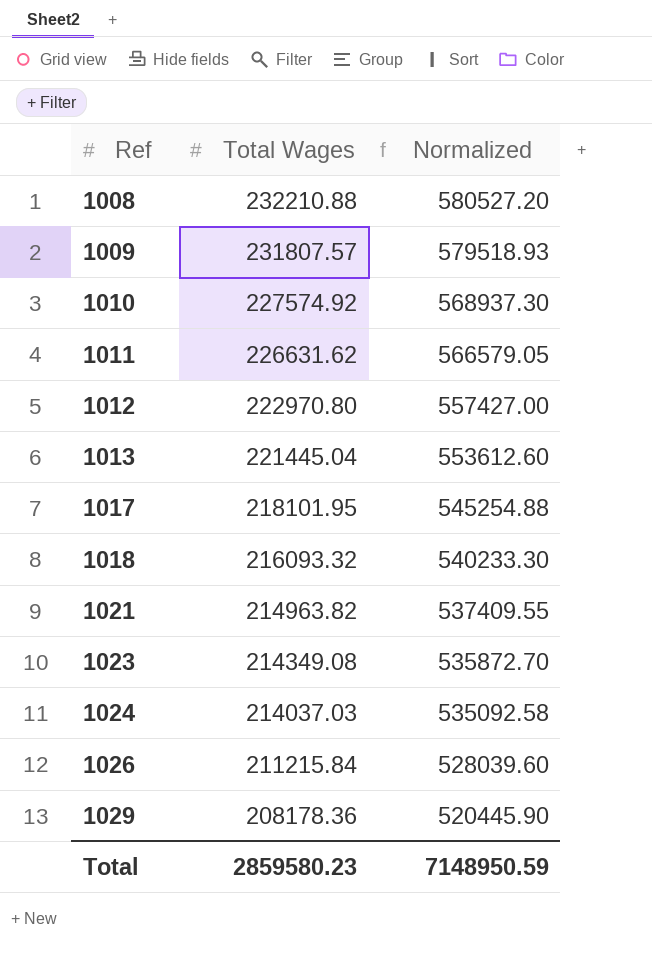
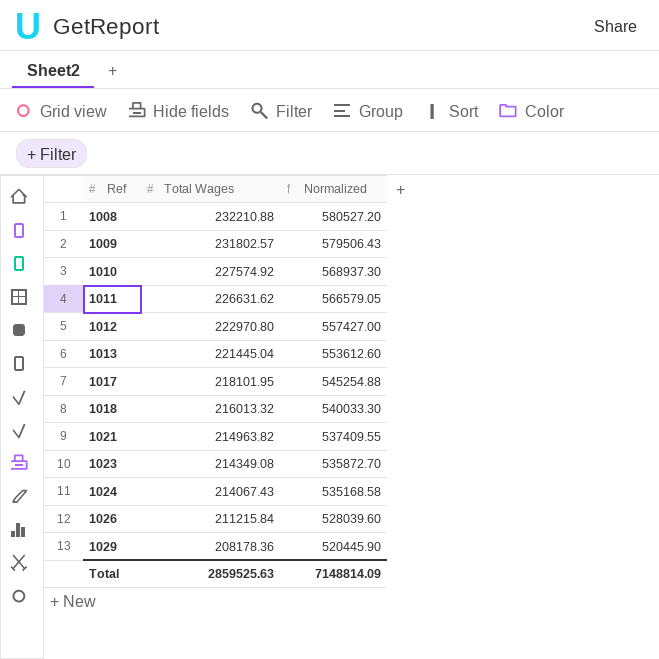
1009 | Total Wages: 231807.57 -> 231802.57
1009 | Normalized: 579518.93 -> 579506.43
1018 | Total Wages: 216093.32 -> 216013.32
1018 | Normalized: 540233.30 -> 540033.30
1024 | Total Wages: 214037.03 -> 214067.43
1024 | Normalized: 535092.58 -> 535168.58
Total | Total Wages: 2859580.23 -> 2859525.63
Total | Normalized: 7148950.59 -> 7148814.09

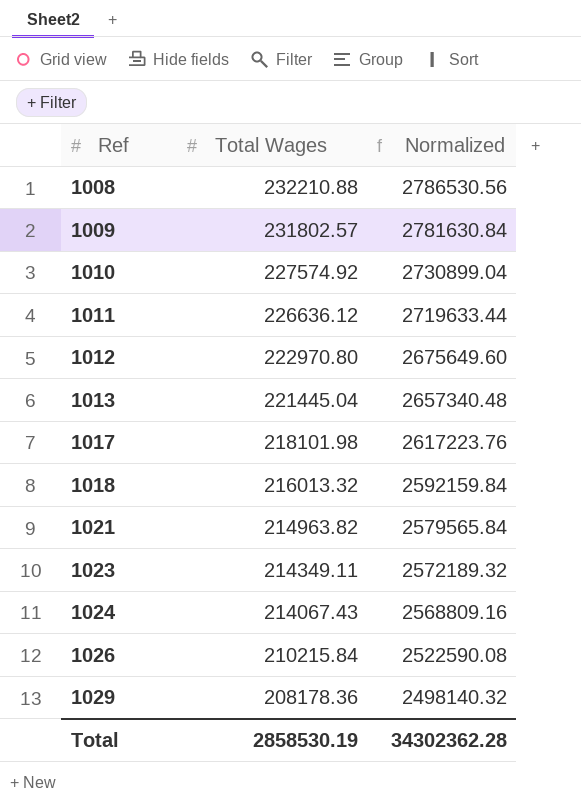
column Normalized | formula: [Total Wages] * 2.5 -> [Total Wages] * 12
1011 | Total Wages: 226631.62 -> 226636.12
1017 | Total Wages: 218101.95 -> 218101.98
1023 | Total Wages: 214349.08 -> 214349.11
1026 | Total Wages: 211215.84 -> 210215.84
Total | Total Wages: 2859525.63 -> 2858530.19
Total | Normalized: 7148814.09 -> 34302362.28

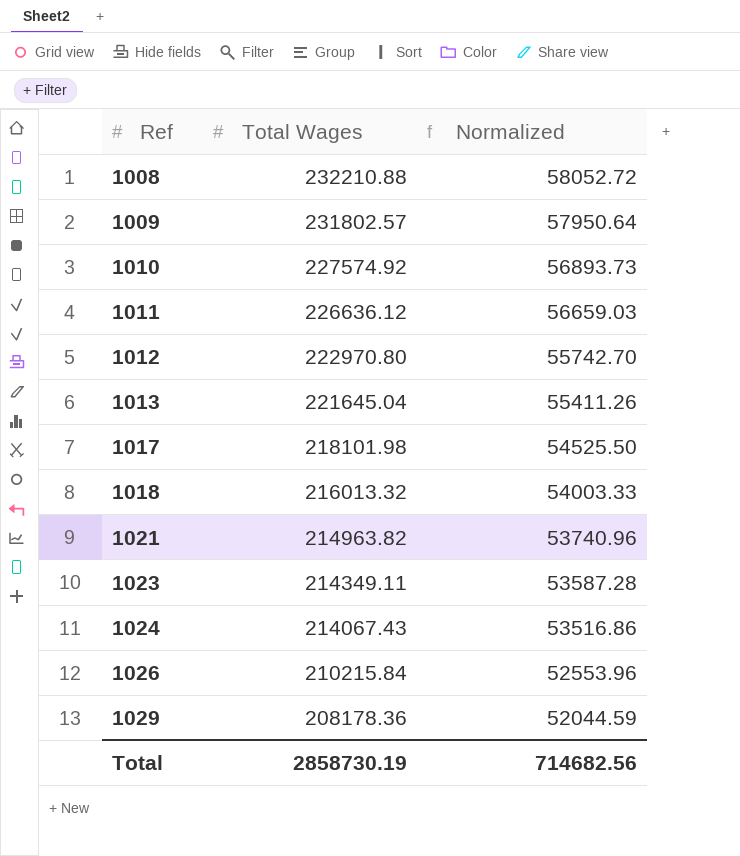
column Normalized | formula: [Total Wages] * 12 -> [Total Wages] * 0.25
1013 | Total Wages: 221445.04 -> 221645.04
Total | Total Wages: 2858530.19 -> 2858730.19
Total | Normalized: 34302362.28 -> 714682.56

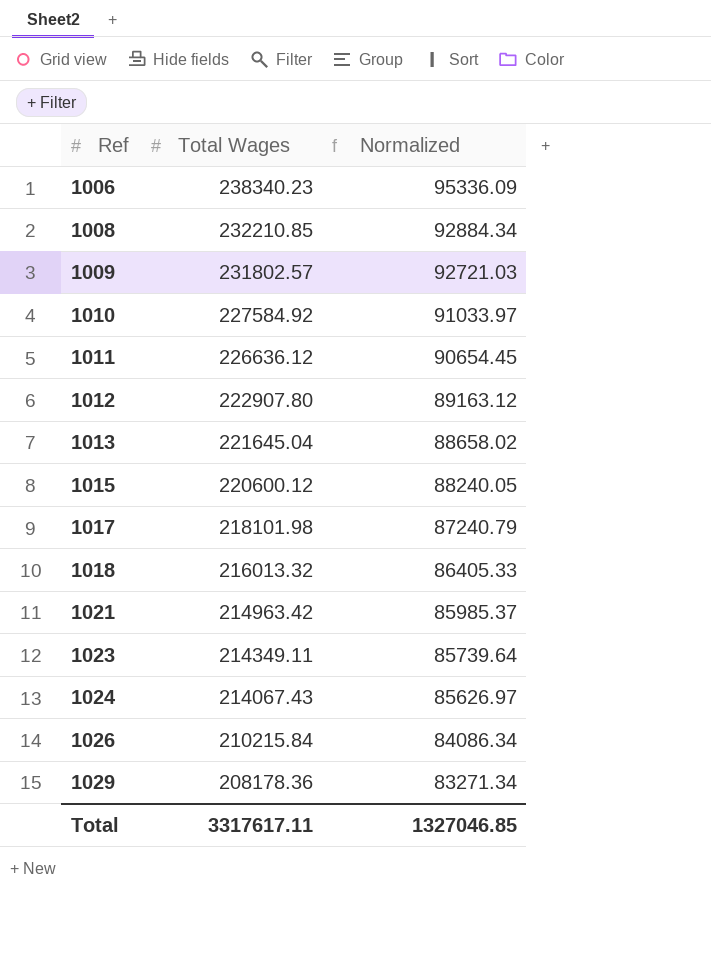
column Normalized | formula: [Total Wages] * 0.25 -> [Total Wages] * 0.4
row 1006: none -> 238340.23 | 95336.09
1008 | Total Wages: 232210.88 -> 232210.85
1010 | Total Wages: 227574.92 -> 227584.92
1012 | Total Wages: 222970.80 -> 222907.80
row 1015: none -> 220600.12 | 88240.05
1021 | Total Wages: 214963.82 -> 214963.42
Total | Total Wages: 2858730.19 -> 3317617.11
Total | Normalized: 714682.56 -> 1327046.85

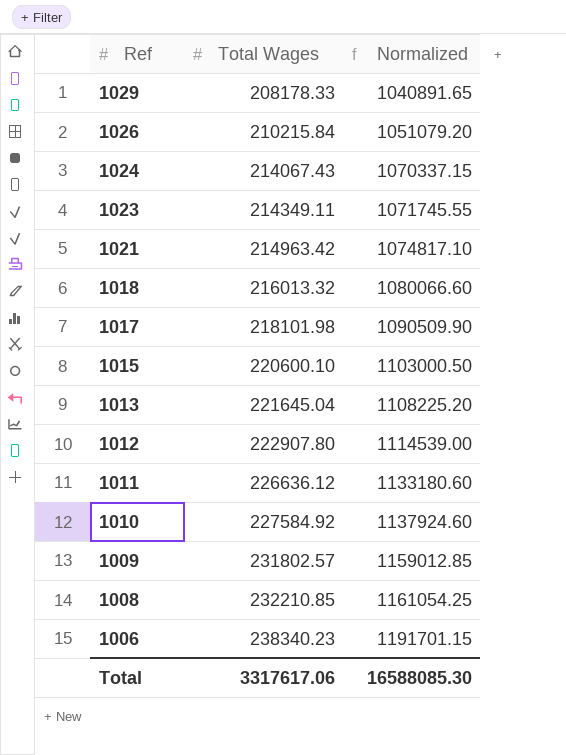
row order: Ref ascending -> Ref descending
column Normalized | formula: [Total Wages] * 0.4 -> [Total Wages] * 5
1029 | Total Wages: 208178.36 -> 208178.33
1015 | Total Wages: 220600.12 -> 220600.10
Total | Total Wages: 3317617.11 -> 3317617.06
Total | Normalized: 1327046.85 -> 16588085.30

